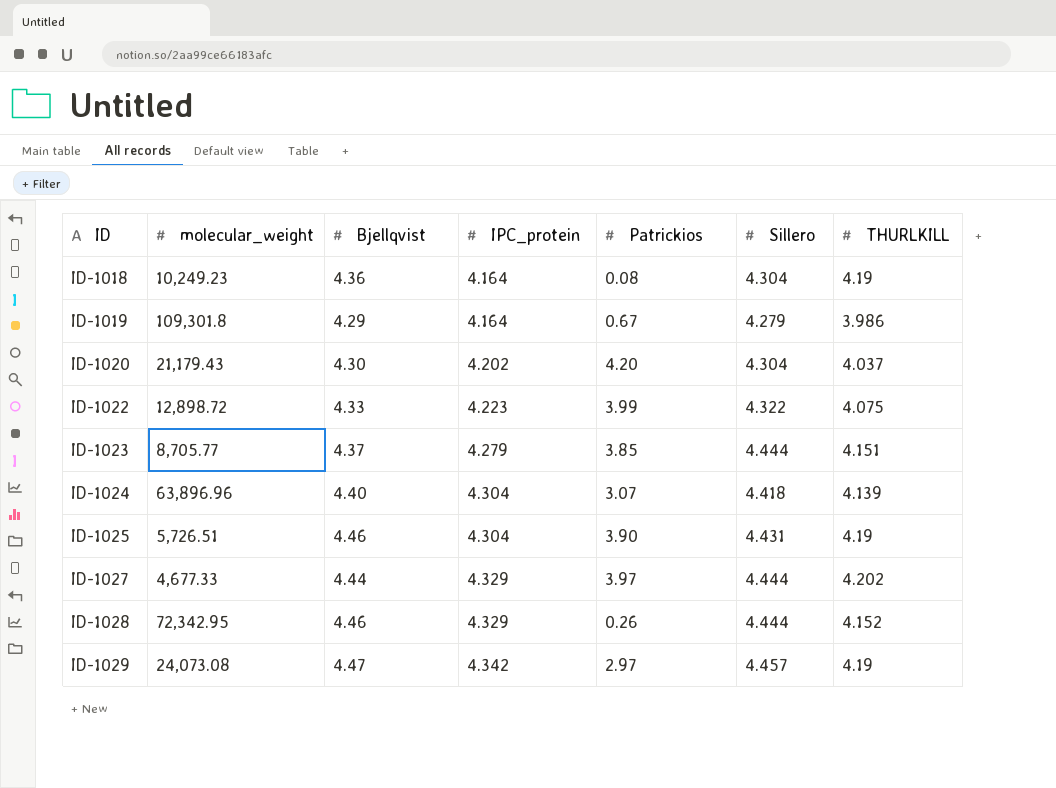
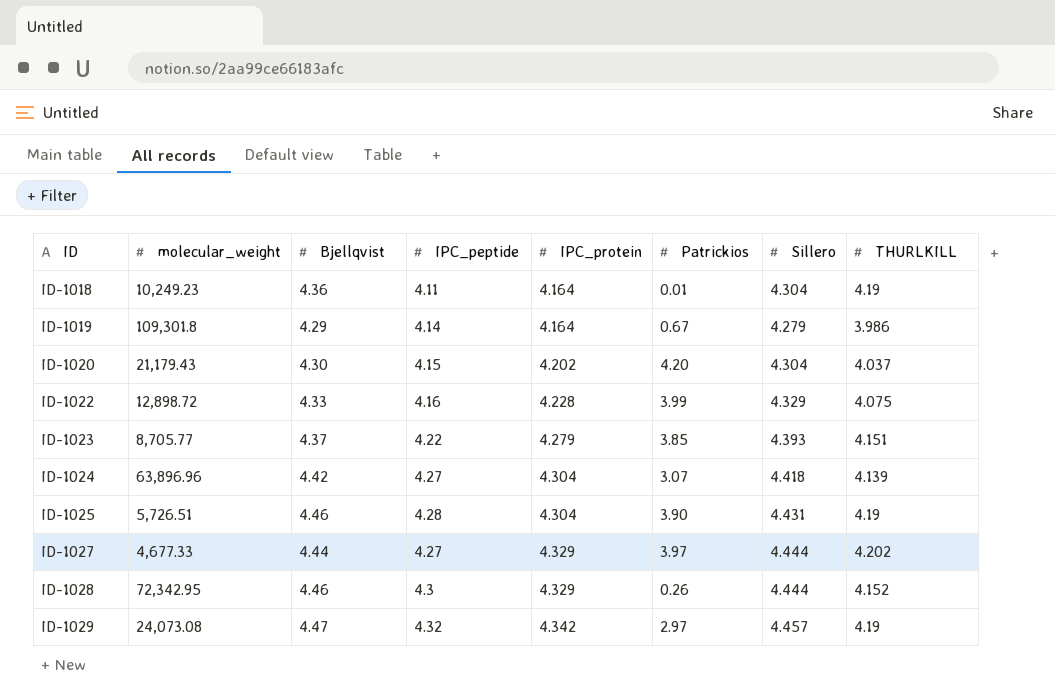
column IPC_peptide | position: none -> 4
ID-1018 | Patrickios: 0.08 -> 0.01
ID-1022 | IPC_protein: 4.223 -> 4.228
ID-1022 | Sillero: 4.322 -> 4.329
ID-1023 | Sillero: 4.444 -> 4.393
ID-1024 | Bjellqvist: 4.40 -> 4.42

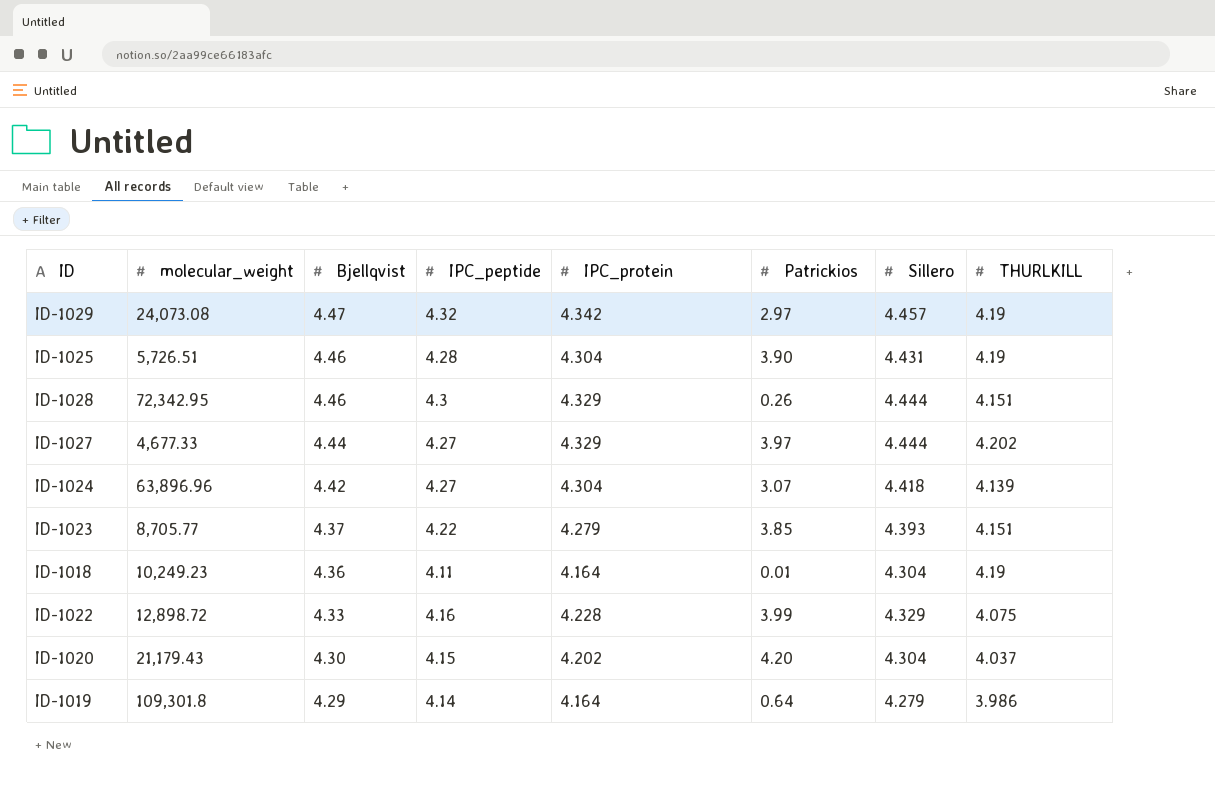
row order: ID ascending -> Bjellqvist descending
ID-1028 | THURLKILL: 4.152 -> 4.151
ID-1019 | Patrickios: 0.67 -> 0.64

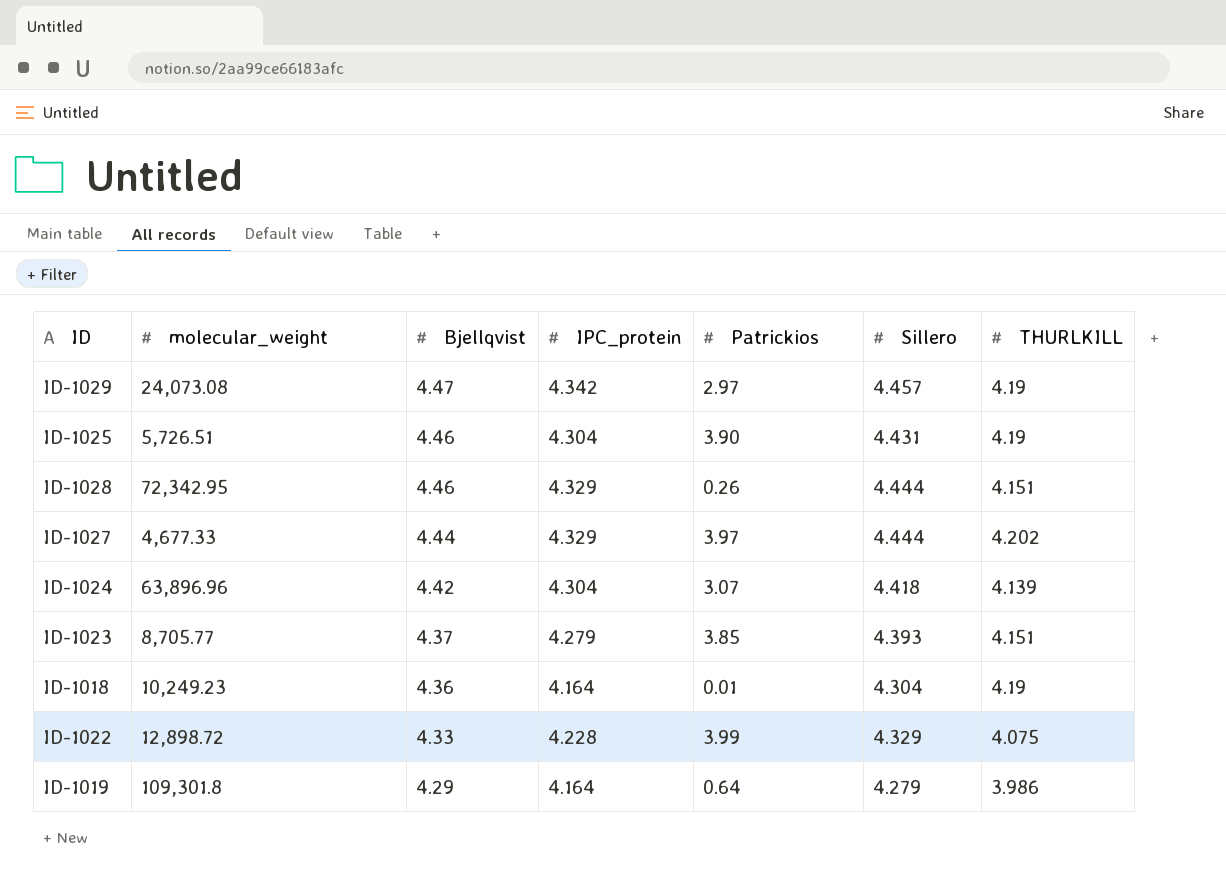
column IPC_peptide | position: 4 -> none
row ID-1020: 21,179.43 | 4.30 | 4.15 | 4.202 | 4.20 | 4.304 | 4.037 -> none

